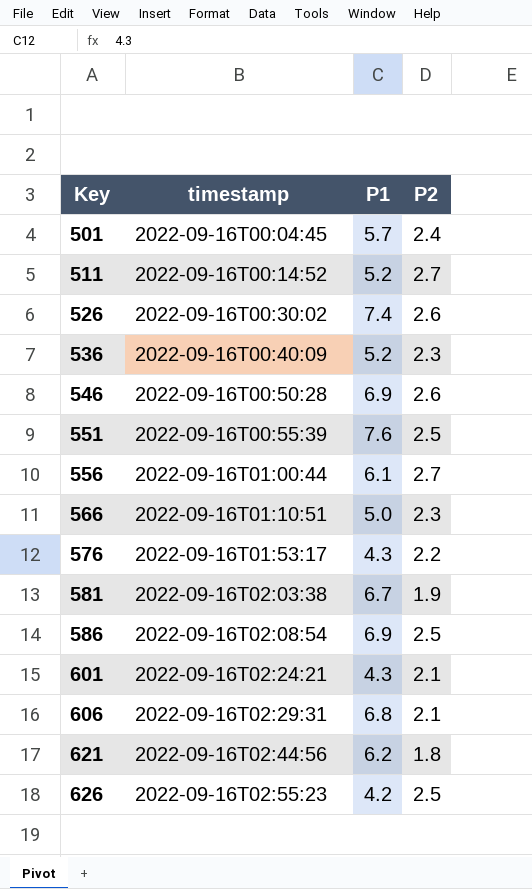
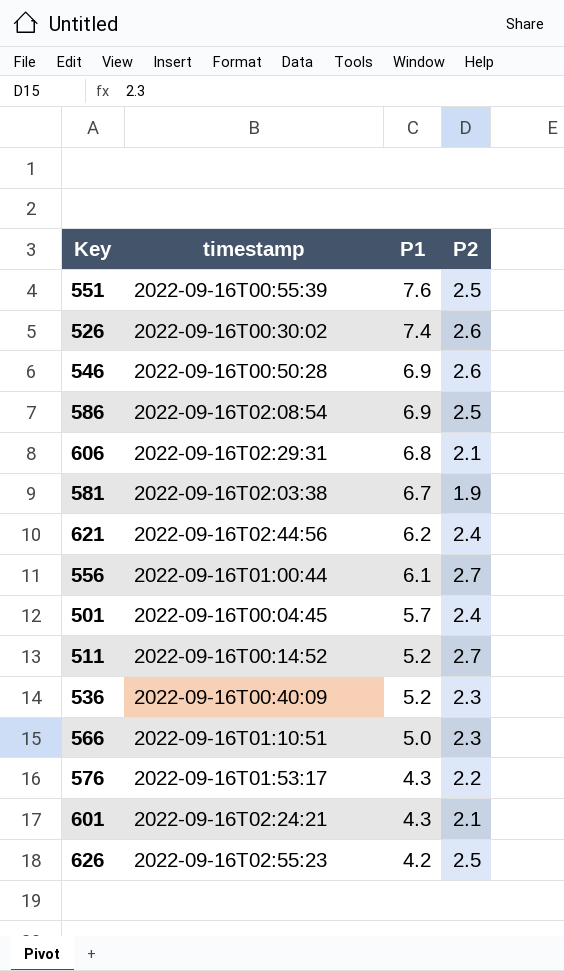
row order: Key ascending -> P1 descending
621 | P2: 1.8 -> 2.4

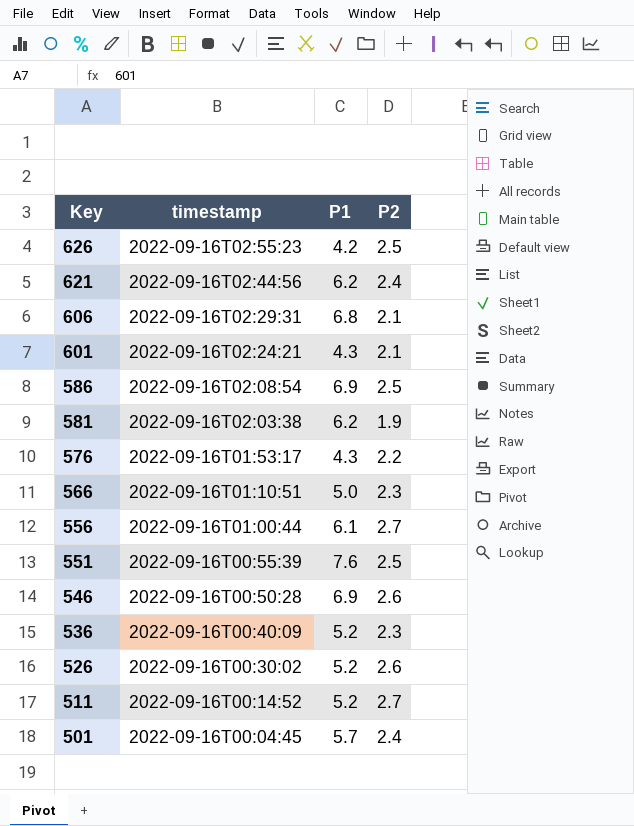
row order: P1 descending -> Key descending
581 | P1: 6.7 -> 6.2
526 | P1: 7.4 -> 5.2

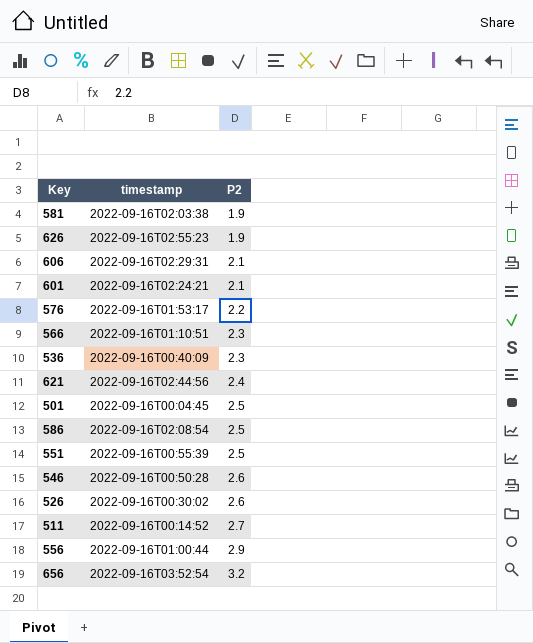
row order: Key descending -> P2 ascending
column P1 | position: 3 -> none
626 | P2: 2.5 -> 1.9
501 | P2: 2.4 -> 2.5
556 | P2: 2.7 -> 2.9
row 656: none -> 2022-09-16T03:52:54 | 3.2

